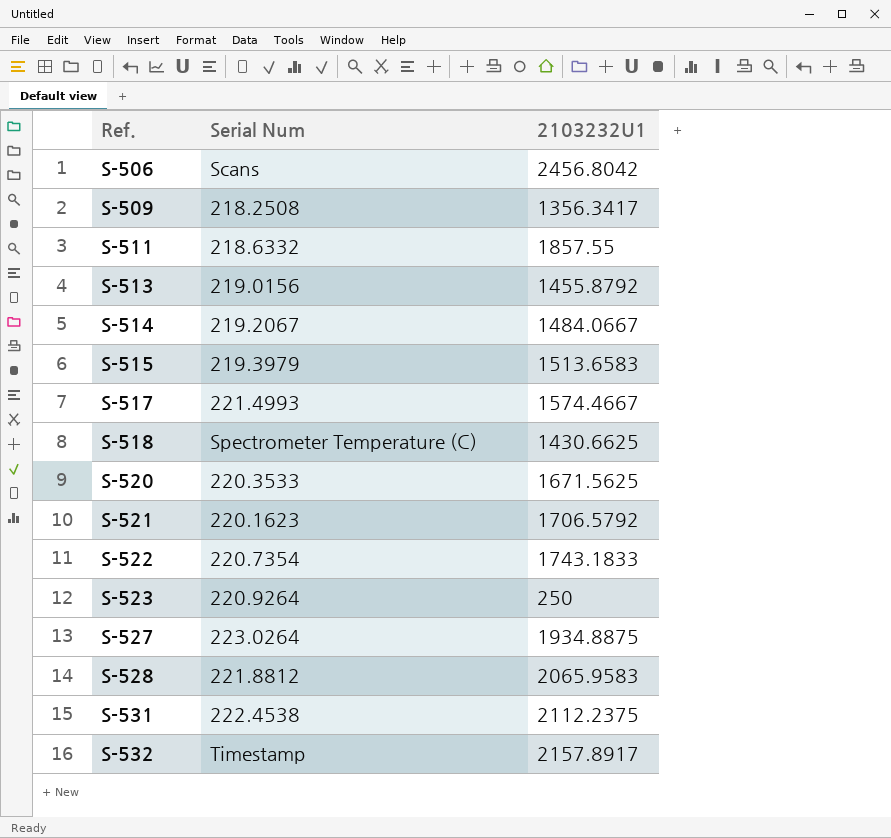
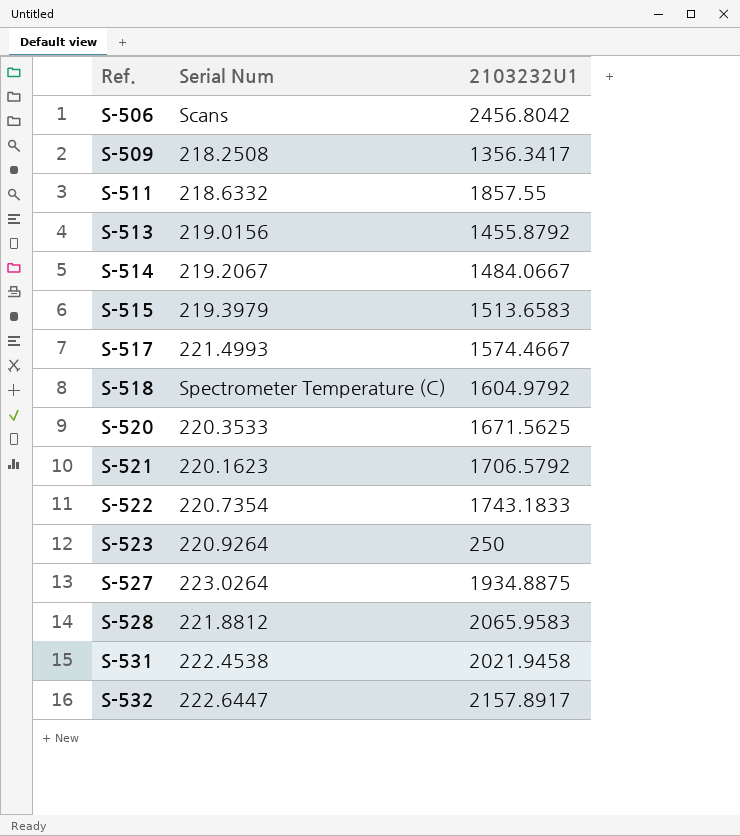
S-518 | 2103232U1: 1430.6625 -> 1604.9792
S-531 | 2103232U1: 2112.2375 -> 2021.9458
S-532 | Serial Num: Timestamp -> 222.6447

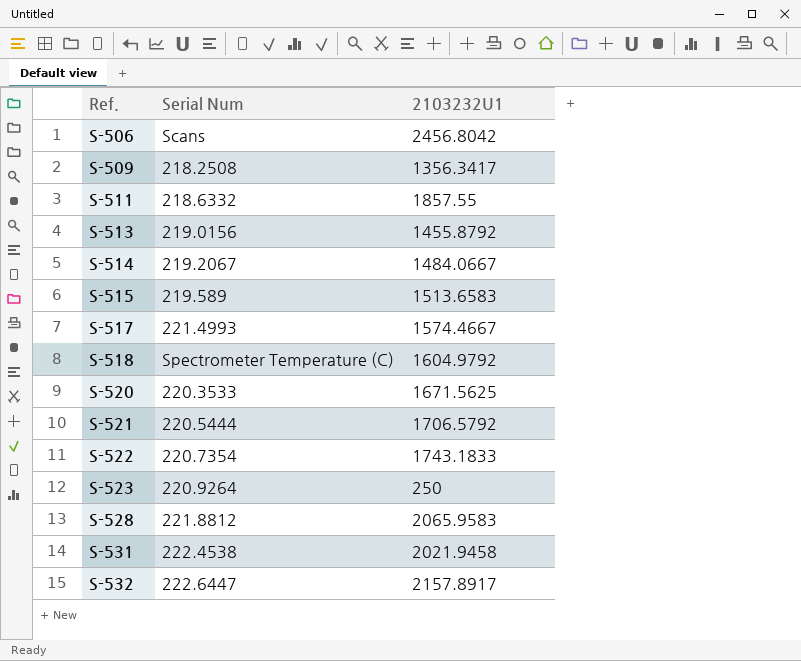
row S-527: 223.0264 | 1934.8875 -> none
S-515 | Serial Num: 219.3979 -> 219.589
S-521 | Serial Num: 220.1623 -> 220.5444

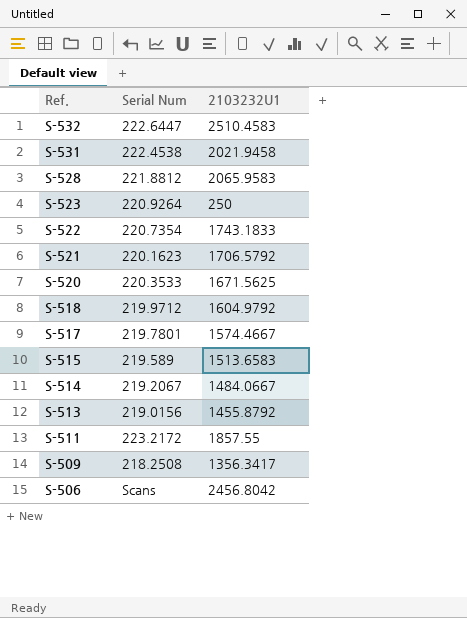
row order: Ref. ascending -> Ref. descending
S-532 | 2103232U1: 2157.8917 -> 2510.4583
S-521 | Serial Num: 220.5444 -> 220.1623
S-518 | Serial Num: Spectrometer Temperature (C) -> 219.9712
S-517 | Serial Num: 221.4993 -> 219.7801
S-511 | Serial Num: 218.6332 -> 223.2172

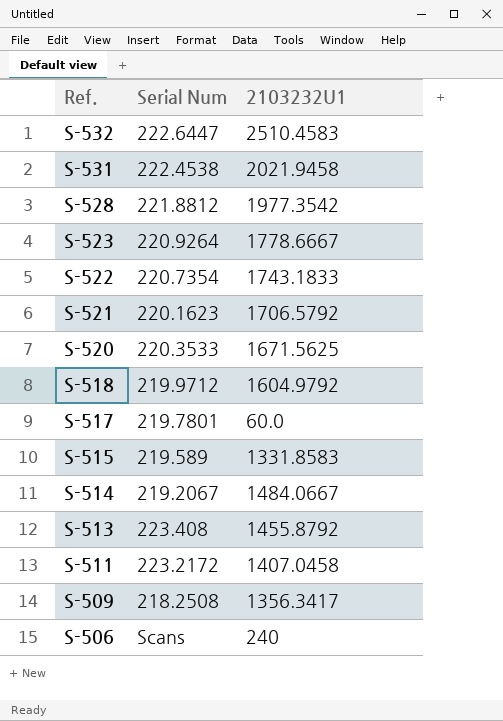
S-528 | 2103232U1: 2065.9583 -> 1977.3542
S-523 | 2103232U1: 250 -> 1778.6667
S-517 | 2103232U1: 1574.4667 -> 60.0
S-515 | 2103232U1: 1513.6583 -> 1331.8583
S-513 | Serial Num: 219.0156 -> 223.408
S-511 | 2103232U1: 1857.55 -> 1407.0458
S-506 | 2103232U1: 2456.8042 -> 240

